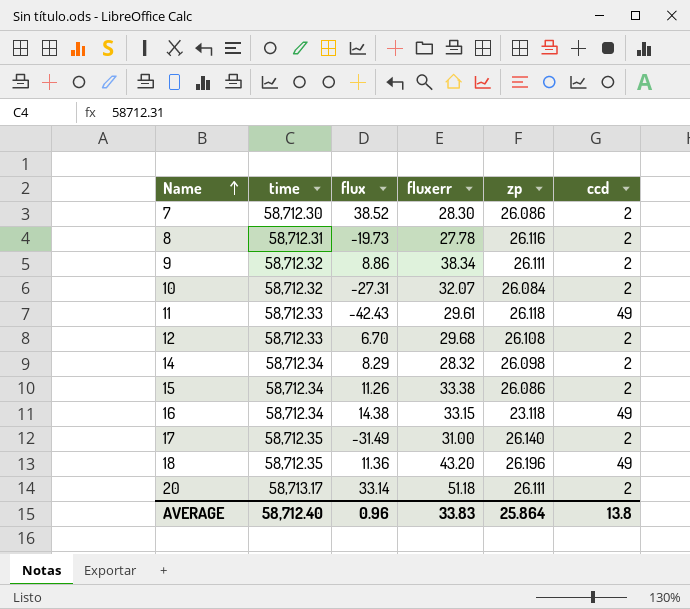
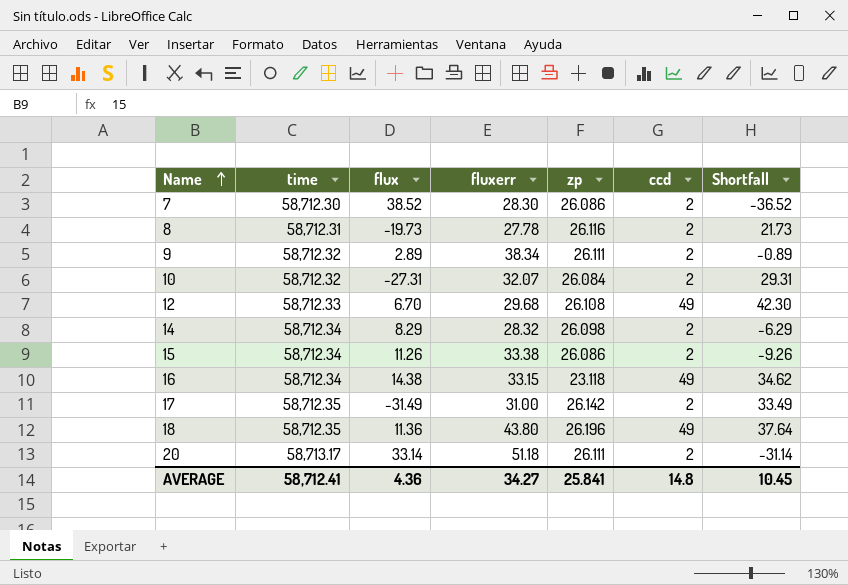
column Shortfall | formula: none -> [ccd] - [flux]
row 11: 58,712.33 | -42.43 | 29.61 | 26.118 | 49 -> none
9 | flux: 8.86 -> 2.89
12 | ccd: 2 -> 49
17 | zp: 26.140 -> 26.142
18 | fluxerr: 43.20 -> 43.80
AVERAGE | time: 58,712.40 -> 58,712.41
AVERAGE | flux: 0.96 -> 4.36
AVERAGE | fluxerr: 33.83 -> 34.27
AVERAGE | zp: 25.864 -> 25.841
AVERAGE | ccd: 13.8 -> 14.8

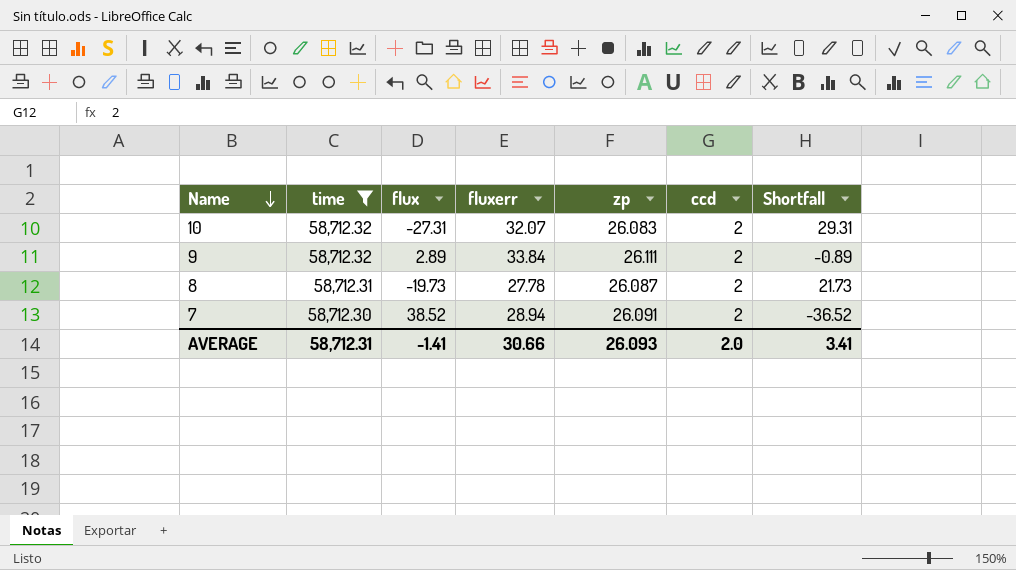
filter: none -> time <= 58,712.32
row order: Name ascending -> Name descending
10 | zp: 26.084 -> 26.083
9 | fluxerr: 38.34 -> 33.84
8 | zp: 26.116 -> 26.087
7 | fluxerr: 28.30 -> 28.94
7 | zp: 26.086 -> 26.091
AVERAGE | time: 58,712.41 -> 58,712.31
AVERAGE | flux: 4.36 -> -1.41
AVERAGE | fluxerr: 34.27 -> 30.66
AVERAGE | zp: 25.841 -> 26.093
AVERAGE | ccd: 14.8 -> 2.0
AVERAGE | Shortfall: 10.45 -> 3.41

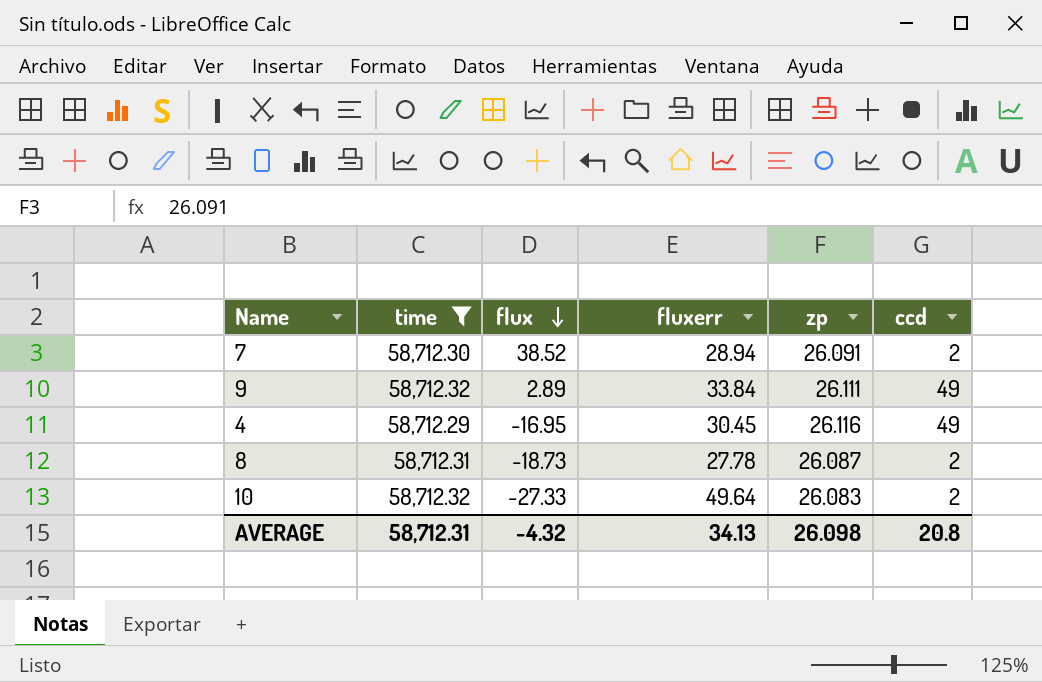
row order: Name descending -> flux descending
column Shortfall | formula: [ccd] - [flux] -> none
9 | ccd: 2 -> 49
row 4: none -> 58,712.29 | -16.95 | 30.45 | 26.116 | 49
8 | flux: -19.73 -> -18.73
10 | flux: -27.31 -> -27.33
10 | fluxerr: 32.07 -> 49.64
AVERAGE | flux: -1.41 -> -4.32
AVERAGE | fluxerr: 30.66 -> 34.13
AVERAGE | zp: 26.093 -> 26.098
AVERAGE | ccd: 2.0 -> 20.8

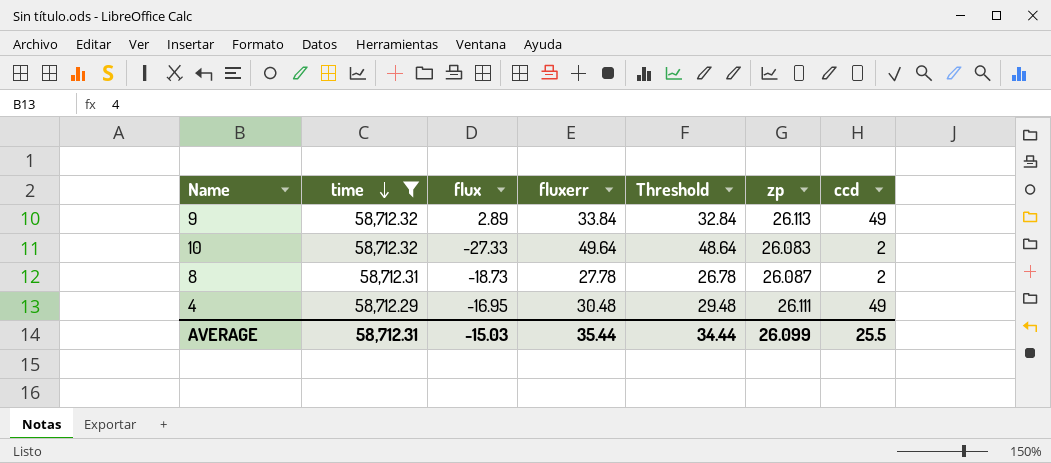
row order: flux descending -> time descending
column Threshold | formula: none -> [fluxerr] - 1
row 7: 58,712.30 | 38.52 | 28.94 | 26.091 | 2 -> none
9 | zp: 26.111 -> 26.113
4 | fluxerr: 30.45 -> 30.48
4 | zp: 26.116 -> 26.111
AVERAGE | flux: -4.32 -> -15.03
AVERAGE | fluxerr: 34.13 -> 35.44
AVERAGE | zp: 26.098 -> 26.099
AVERAGE | ccd: 20.8 -> 25.5

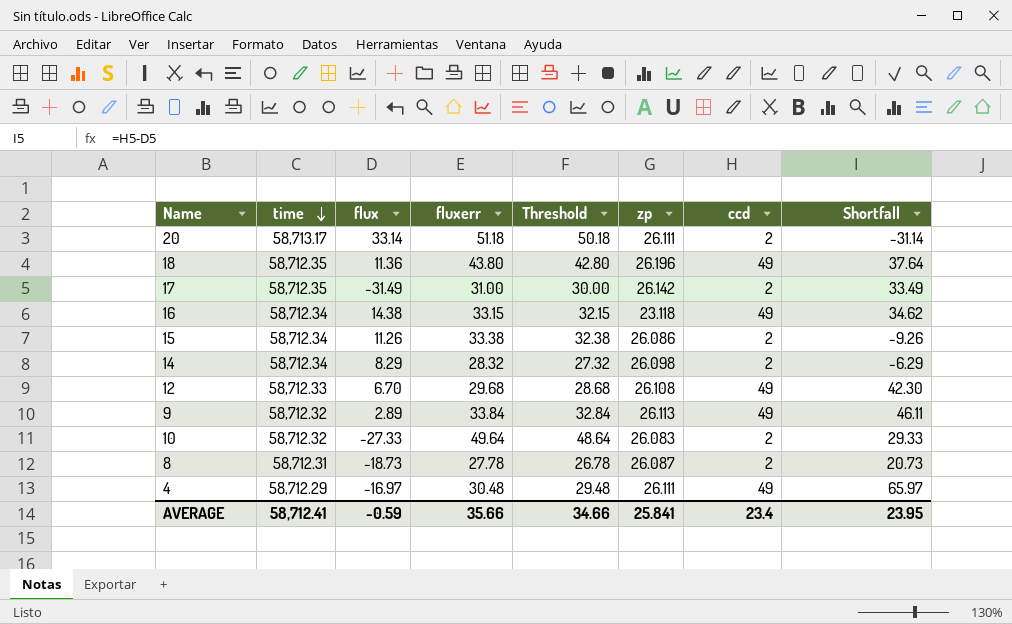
filter: time <= 58,712.32 -> none
column Shortfall | formula: none -> [ccd] - [flux]
4 | flux: -16.95 -> -16.97
AVERAGE | time: 58,712.31 -> 58,712.41
AVERAGE | flux: -15.03 -> -0.59
AVERAGE | fluxerr: 35.44 -> 35.66
AVERAGE | Threshold: 34.44 -> 34.66
AVERAGE | zp: 26.099 -> 25.841
AVERAGE | ccd: 25.5 -> 23.4

